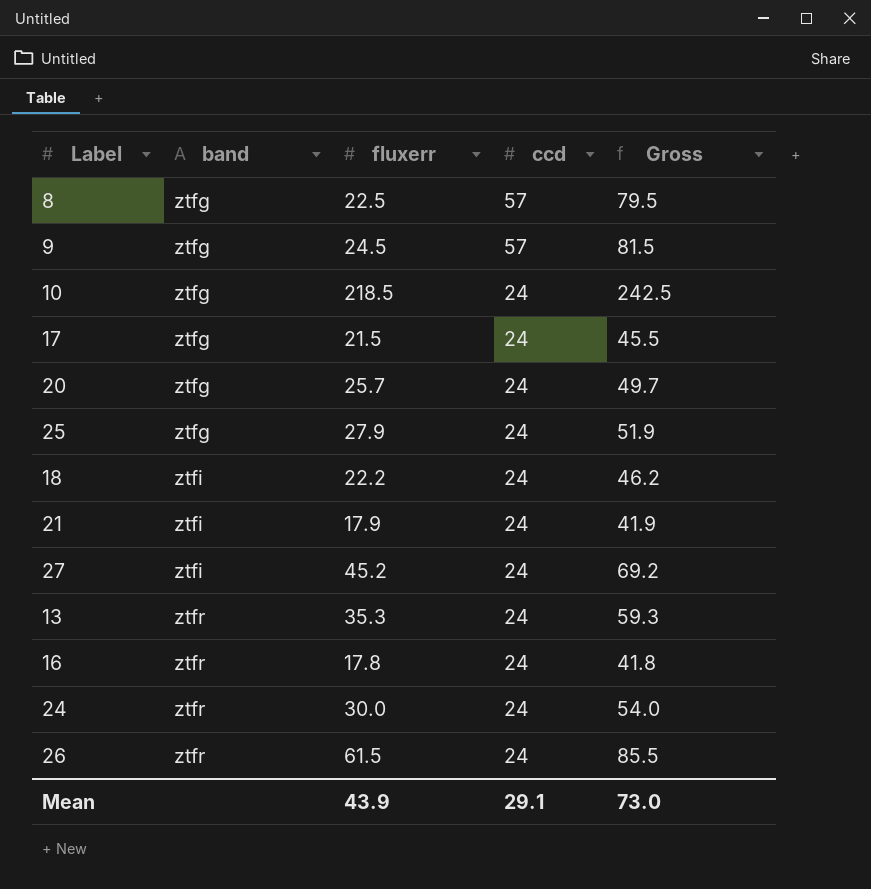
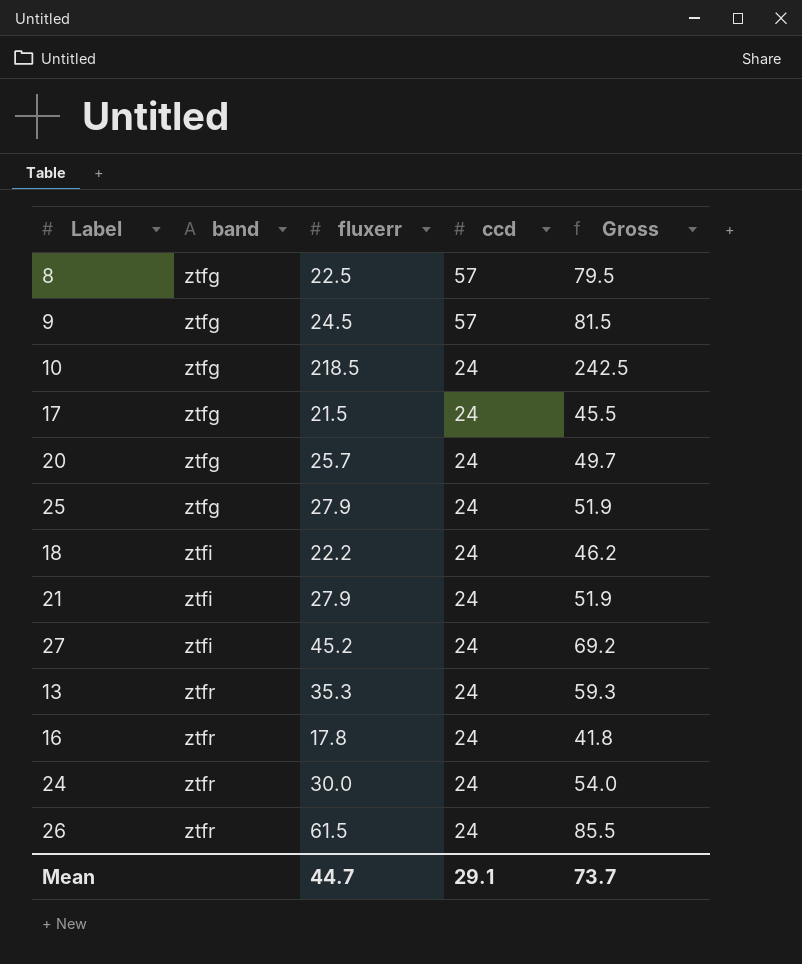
21 | fluxerr: 17.9 -> 27.9
21 | Gross: 41.9 -> 51.9
Mean | fluxerr: 43.9 -> 44.7
Mean | Gross: 73.0 -> 73.7

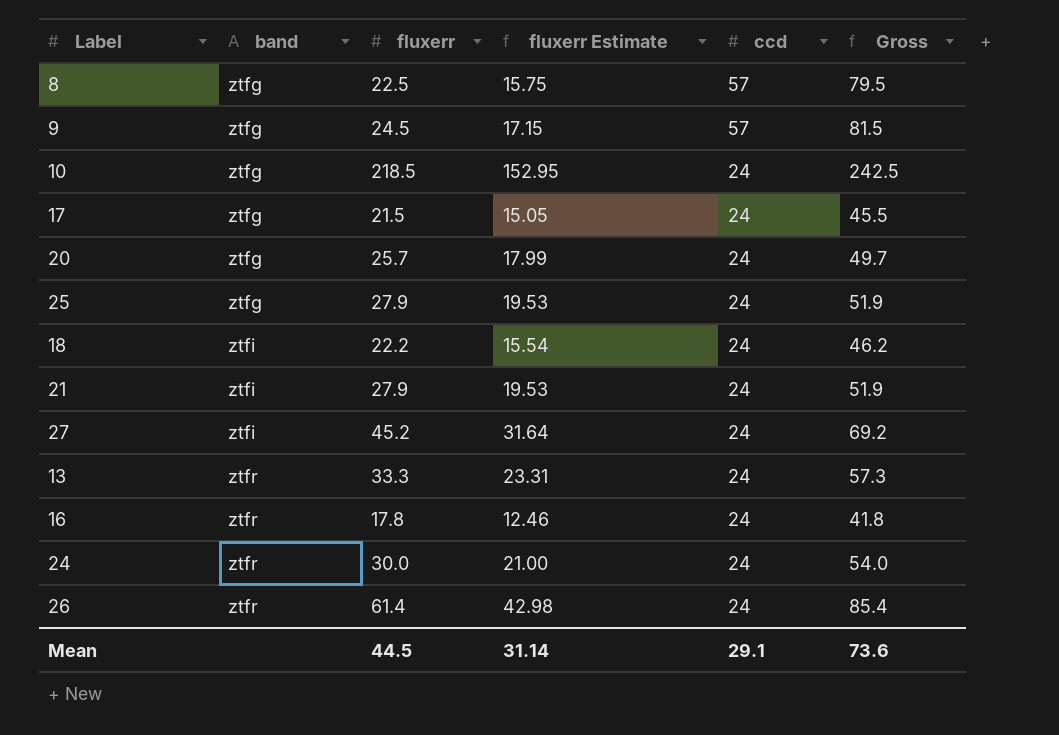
column fluxerr Estimate | formula: none -> [fluxerr] * 0.7
13 | fluxerr: 35.3 -> 33.3
13 | Gross: 59.3 -> 57.3
26 | fluxerr: 61.5 -> 61.4
26 | Gross: 85.5 -> 85.4
Mean | fluxerr: 44.7 -> 44.5
Mean | Gross: 73.7 -> 73.6

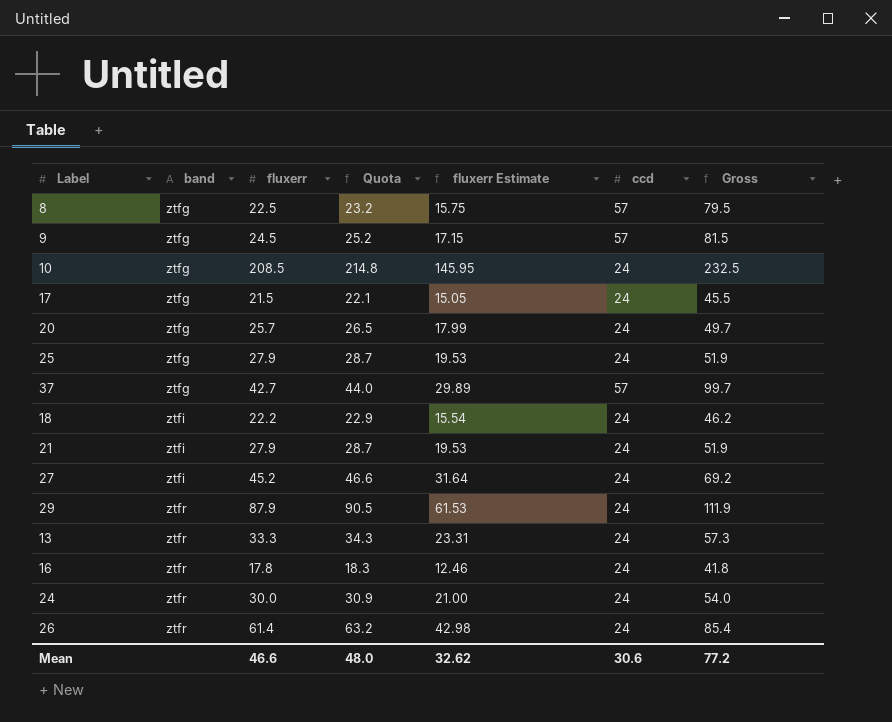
column Quota | formula: none -> [fluxerr] * 1.03
10 | fluxerr: 218.5 -> 208.5
10 | fluxerr Estimate: 152.95 -> 145.95
10 | Gross: 242.5 -> 232.5
row 37: none -> ztfg | 42.7 | 44.0 | 29.89 | 57 | 99.7
row 29: none -> ztfr | 87.9 | 90.5 | 61.53 | 24 | 111.9
Mean | fluxerr: 44.5 -> 46.6
Mean | fluxerr Estimate: 31.14 -> 32.62
Mean | ccd: 29.1 -> 30.6
Mean | Gross: 73.6 -> 77.2

